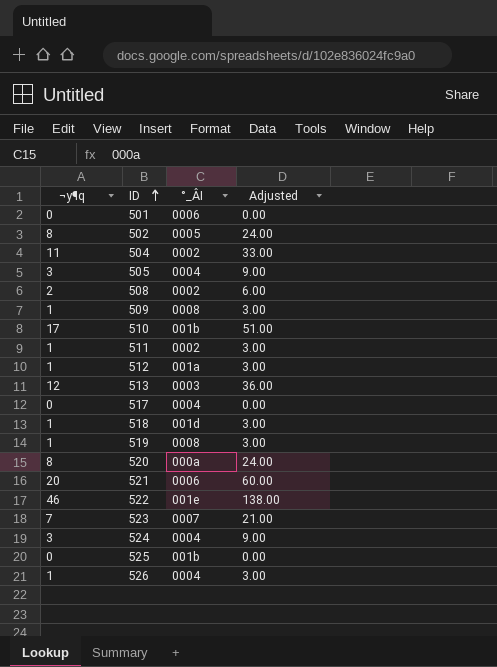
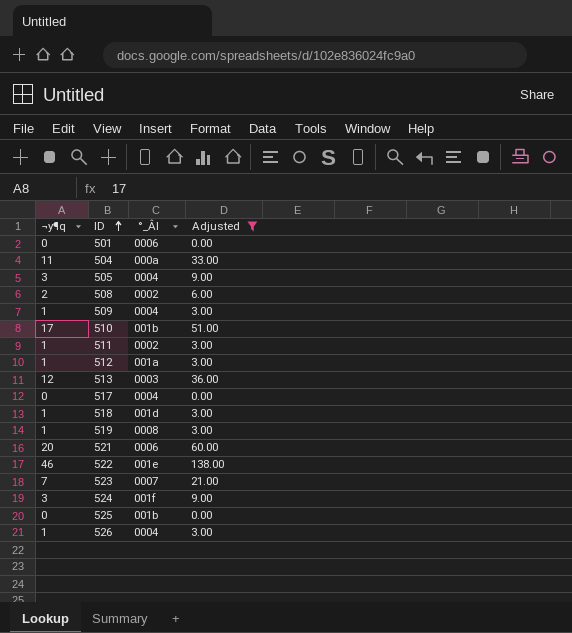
filter: none -> Adjusted != 24.00
504 | °_ÂI: 0002 -> 000a
509 | °_ÂI: 0008 -> 0004
524 | °_ÂI: 0004 -> 001f

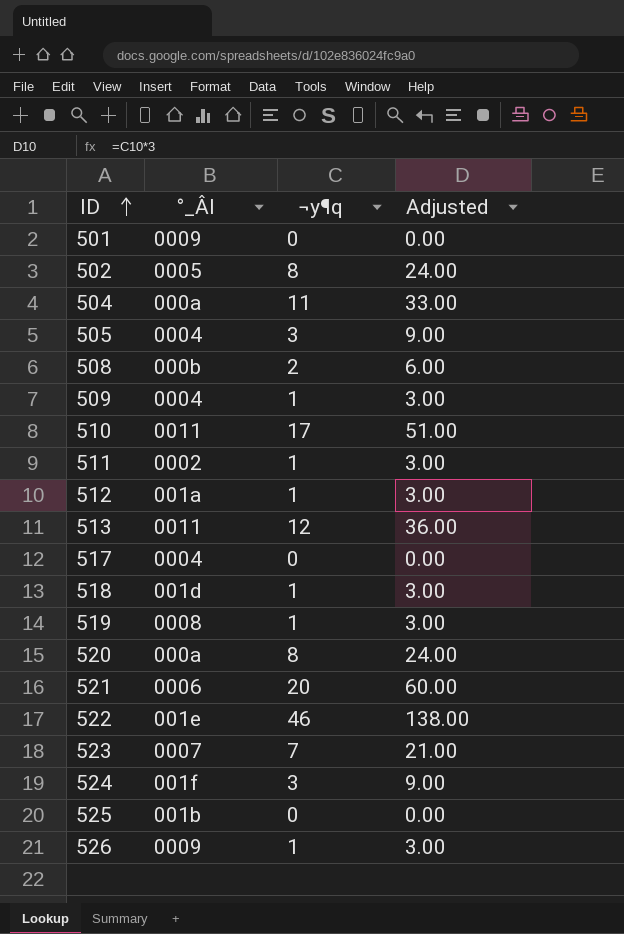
filter: Adjusted != 24.00 -> none
column ¬y¶q | position: 1 -> 3
501 | °_ÂI: 0006 -> 0009
508 | °_ÂI: 0002 -> 000b
510 | °_ÂI: 001b -> 0011
513 | °_ÂI: 0003 -> 0011
526 | °_ÂI: 0004 -> 0009

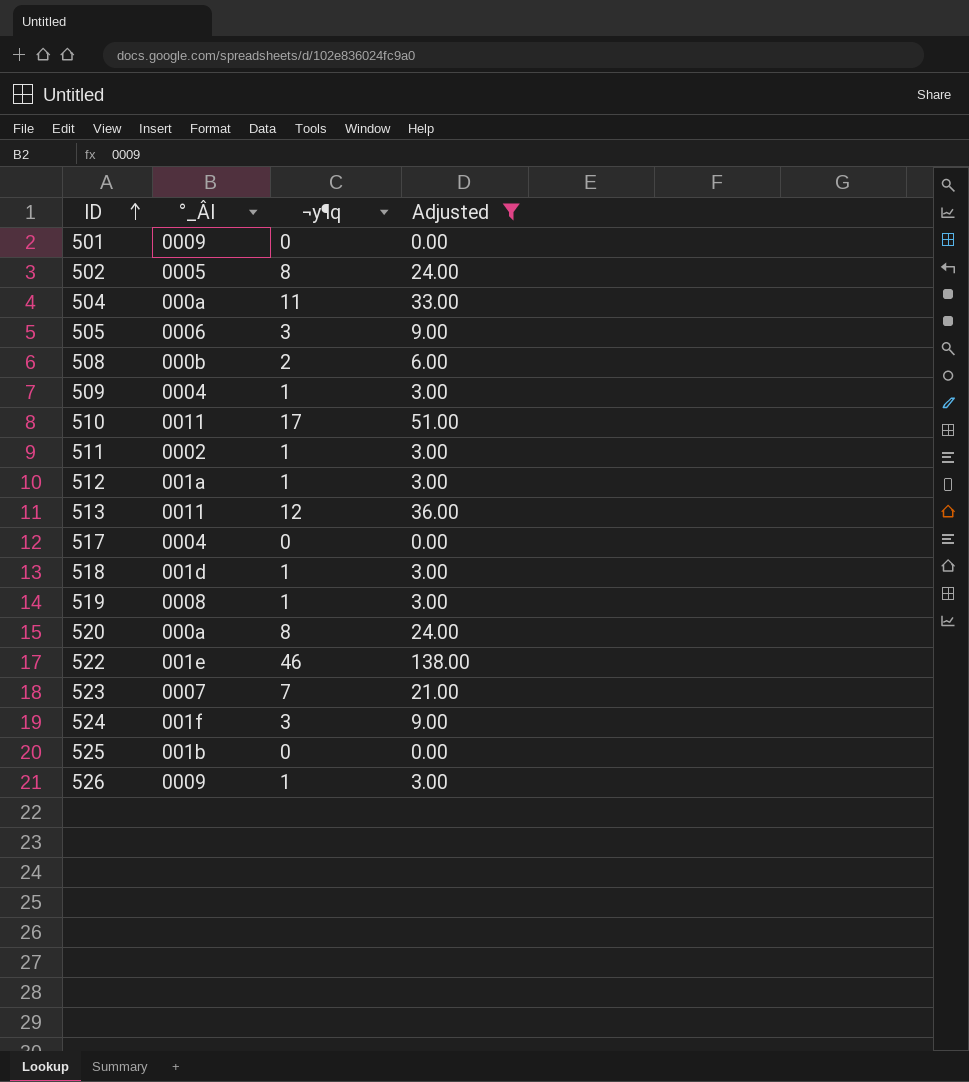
filter: none -> Adjusted != 60.00
505 | °_ÂI: 0004 -> 0006

